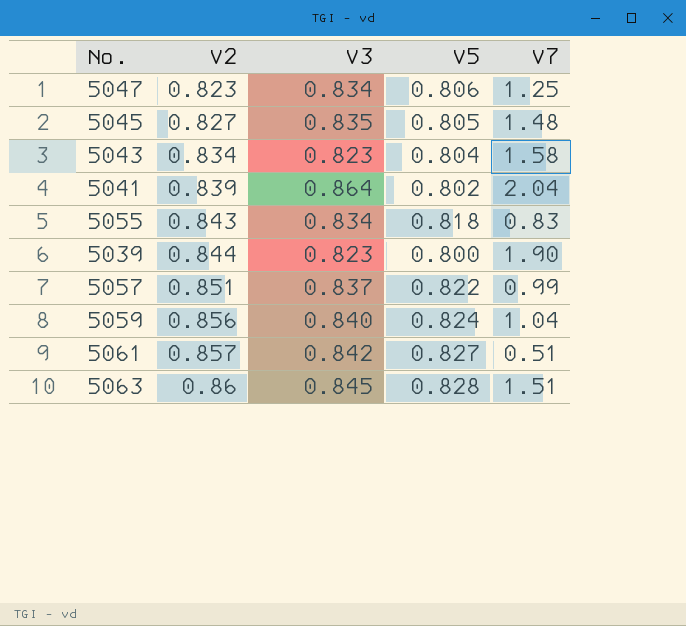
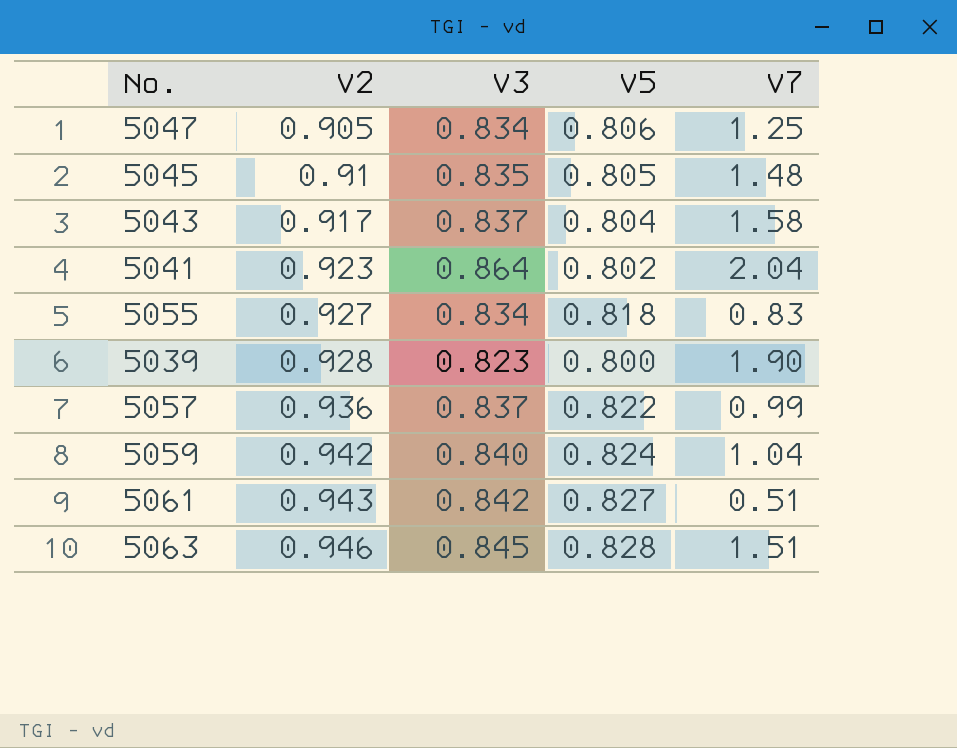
5047 | V2: 0.823 -> 0.905
5045 | V2: 0.827 -> 0.91
5043 | V2: 0.834 -> 0.917
5043 | V3: 0.823 -> 0.837
5041 | V2: 0.839 -> 0.923
5055 | V2: 0.843 -> 0.927
5039 | V2: 0.844 -> 0.928
5057 | V2: 0.851 -> 0.936
5059 | V2: 0.856 -> 0.942
5061 | V2: 0.857 -> 0.943
5063 | V2: 0.86 -> 0.946

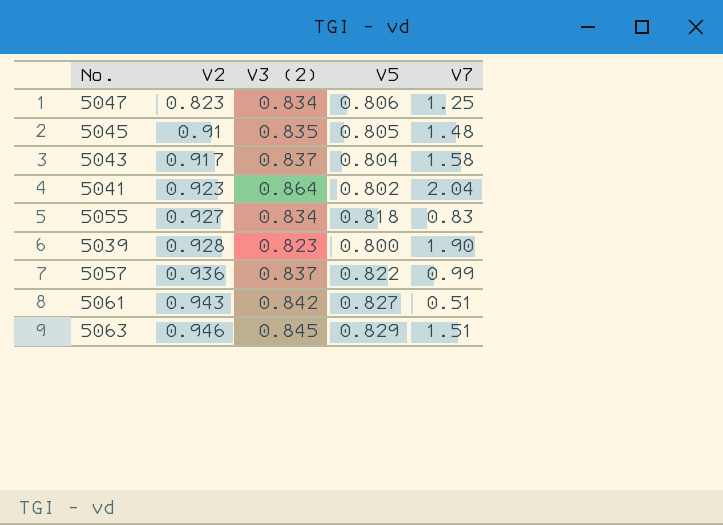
column name: V3 -> V3 (2)
row 5059: 0.942 | 0.840 | 0.824 | 1.04 -> none
5047 | V2: 0.905 -> 0.823
5063 | V5: 0.828 -> 0.829

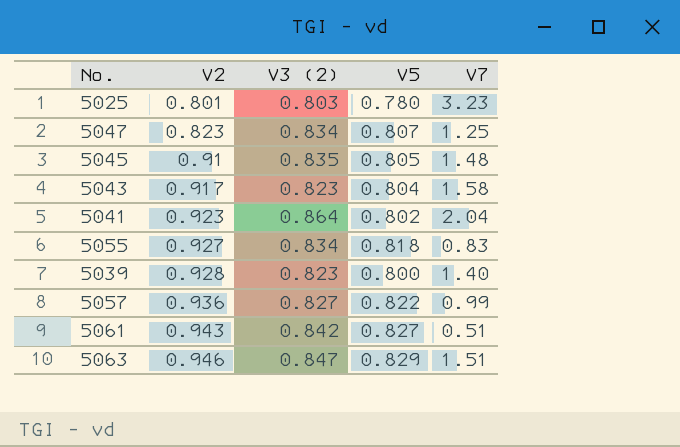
row 5025: none -> 0.801 | 0.803 | 0.780 | 3.23
5047 | V5: 0.806 -> 0.807
5043 | V3 (2): 0.837 -> 0.823
5039 | V7: 1.90 -> 1.40
5057 | V3 (2): 0.837 -> 0.827
5063 | V3 (2): 0.845 -> 0.847

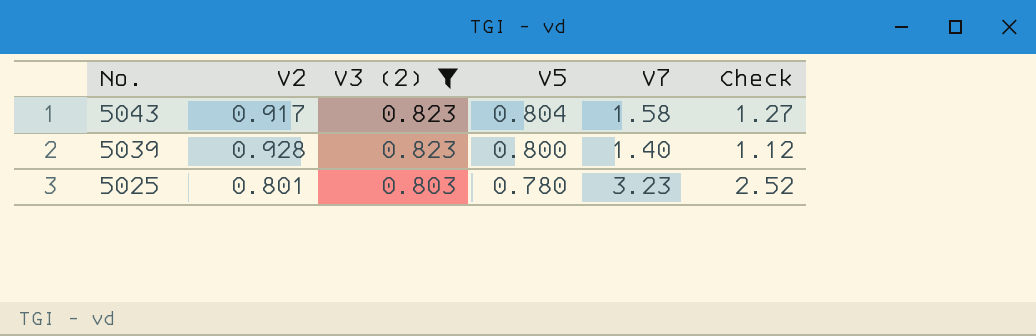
filter: none -> V3 (2) <= 0.823
row order: V2 ascending -> No. descending
column Check | formula: none -> [V5] * [V7]

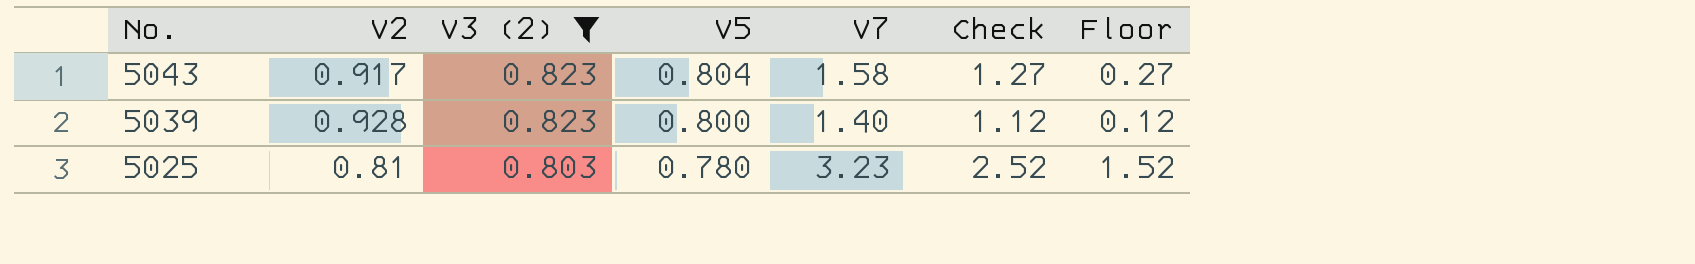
column Floor | formula: none -> [Check] - 1
5025 | V2: 0.801 -> 0.81

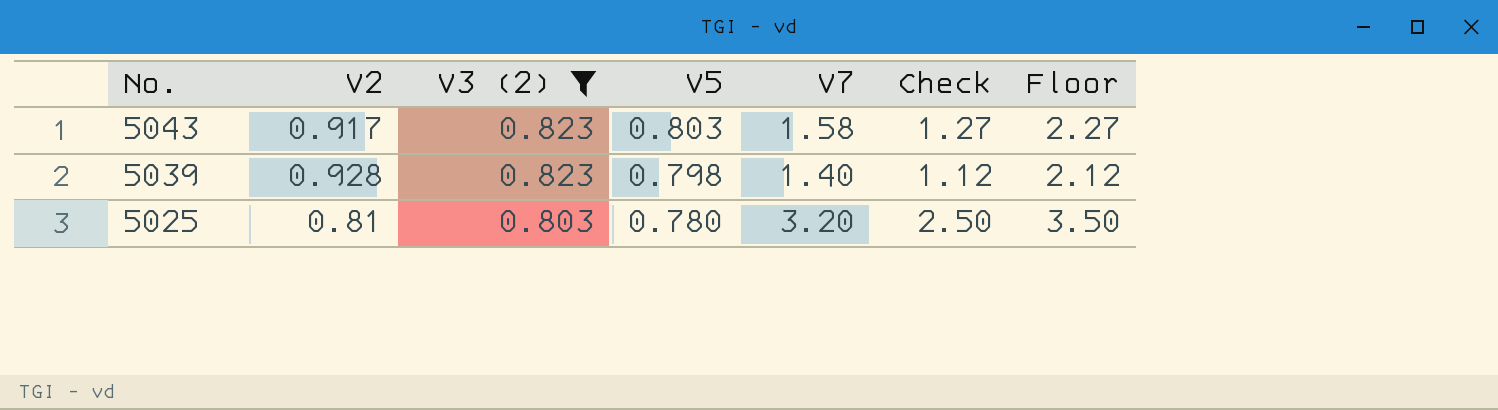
column Floor | formula: [Check] - 1 -> [Check] + 1
5043 | V5: 0.804 -> 0.803
5039 | V5: 0.800 -> 0.798
5025 | V7: 3.23 -> 3.20
5025 | Check: 2.52 -> 2.50

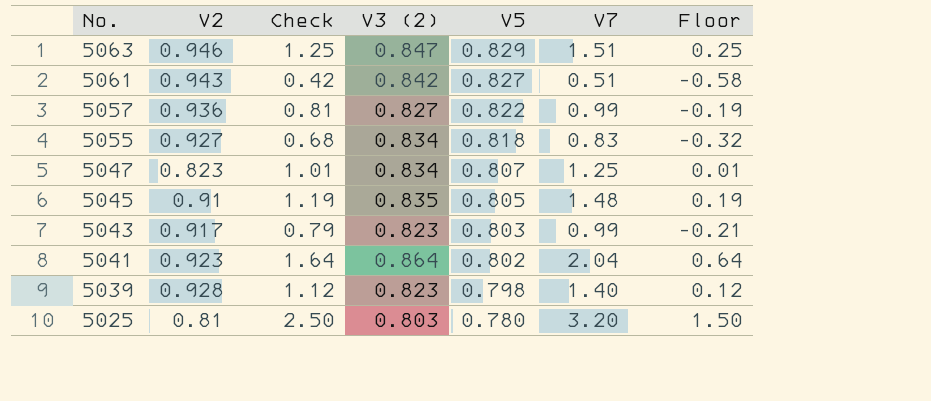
filter: V3 (2) <= 0.823 -> none
column Check | position: 6 -> 3
column Floor | formula: [Check] + 1 -> [Check] - 1
5043 | Check: 1.27 -> 0.79
5043 | V7: 1.58 -> 0.99

